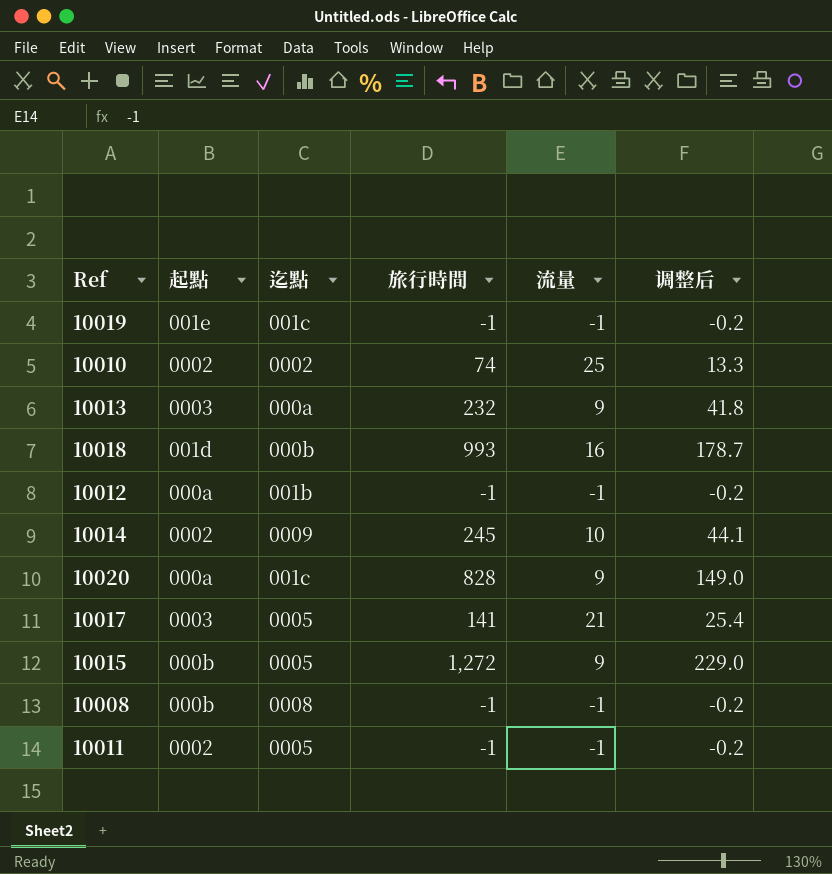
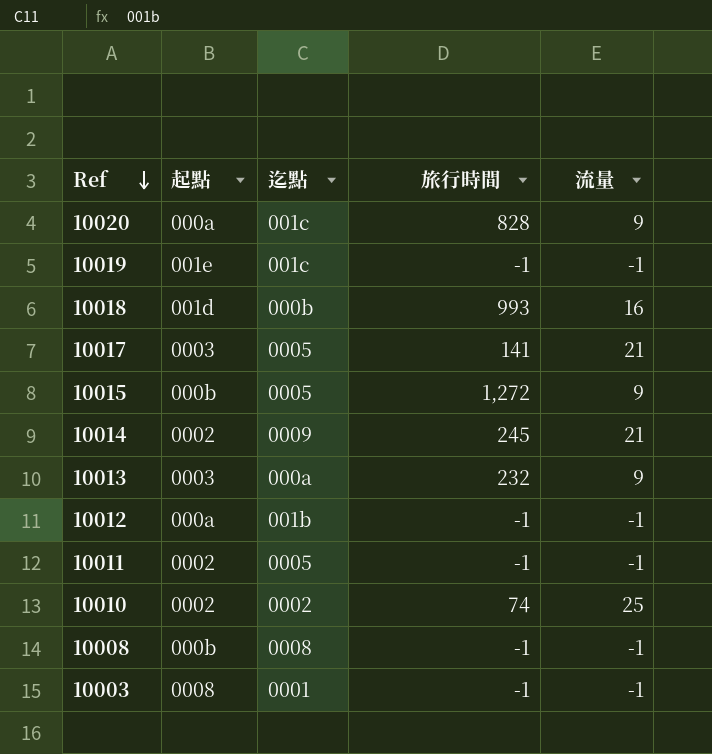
row order: none -> Ref descending
column 调整后 | formula: [旅行時間] * 0.18 -> none
10014 | 流量: 10 -> 21
row 10003: none -> 0008 | 0001 | -1 | -1

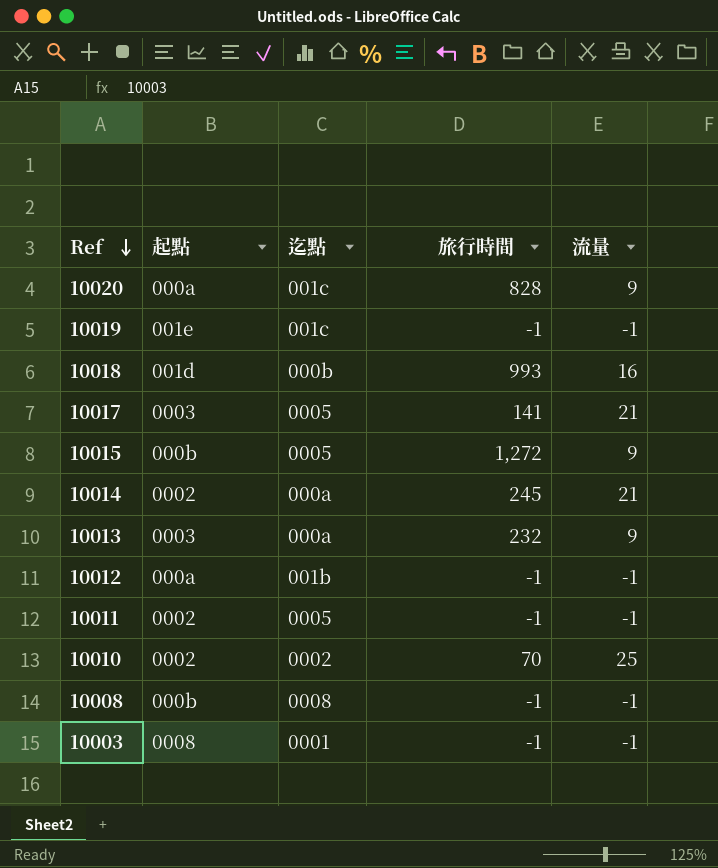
10014 | 迄點: 0009 -> 000a
10010 | 旅行時間: 74 -> 70

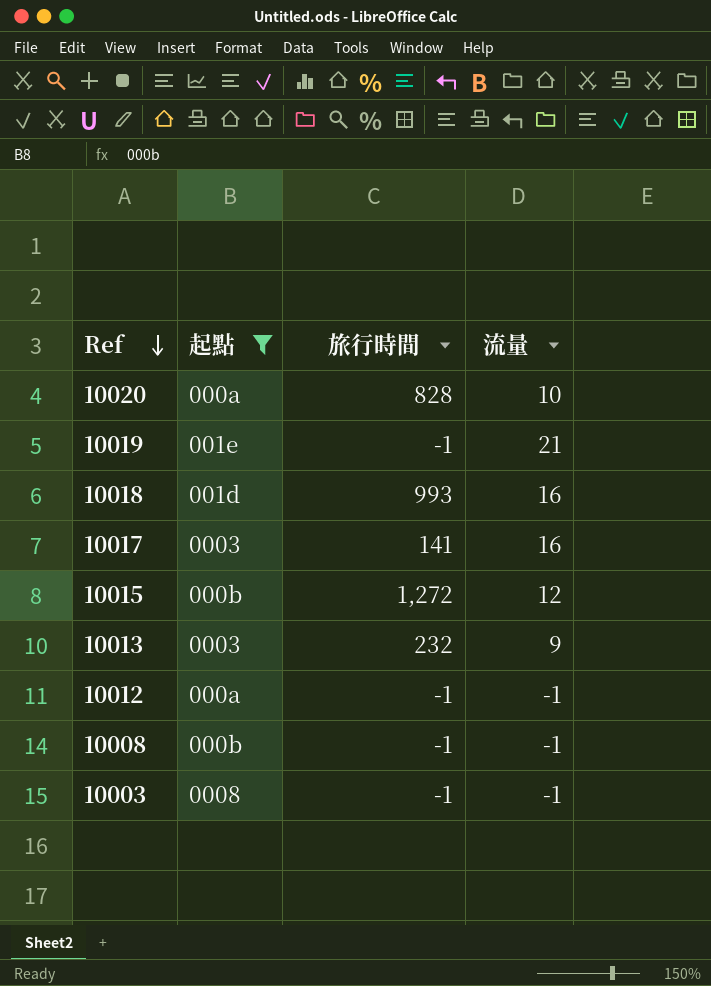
filter: none -> 起點 != 0002
column 迄點 | position: 3 -> none
10020 | 流量: 9 -> 10
10019 | 流量: -1 -> 21
10017 | 流量: 21 -> 16
10015 | 流量: 9 -> 12

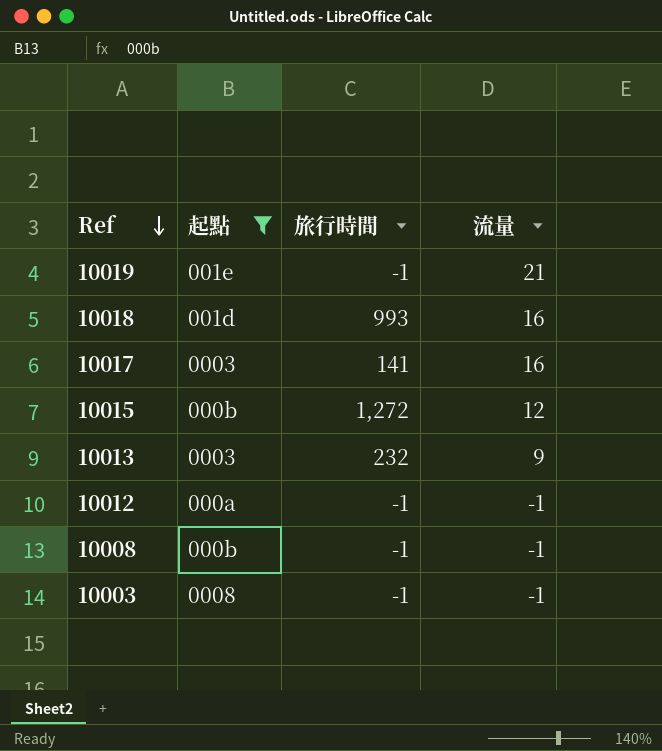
row 10020: 000a | 828 | 10 -> none

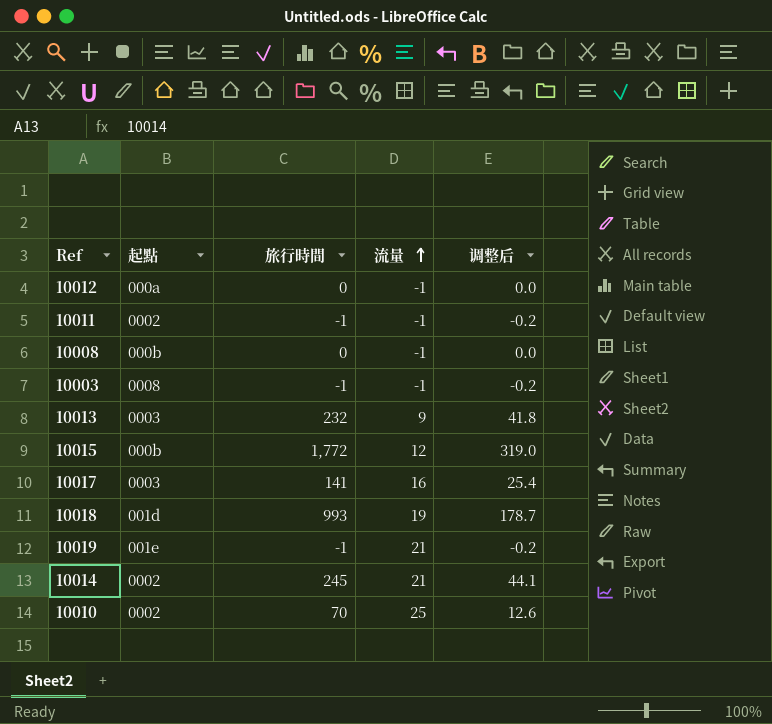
filter: 起點 != 0002 -> none
row order: Ref descending -> 流量 ascending
column 调整后 | formula: none -> [旅行時間] * 0.18
10012 | 旅行時間: -1 -> 0
10008 | 旅行時間: -1 -> 0
10015 | 旅行時間: 1,272 -> 1,772
10018 | 流量: 16 -> 19

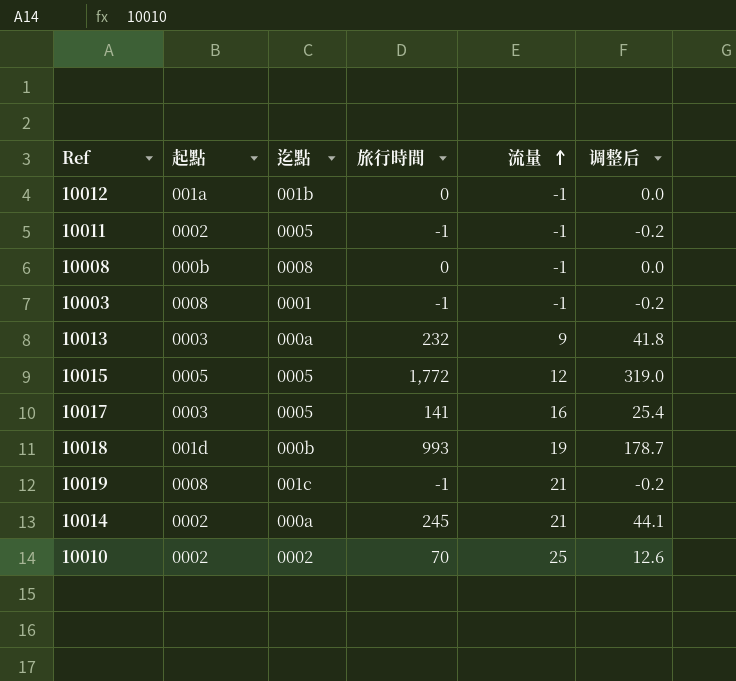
column 迄點 | position: none -> 3
10012 | 起點: 000a -> 001a
10015 | 起點: 000b -> 0005
10019 | 起點: 001e -> 0008

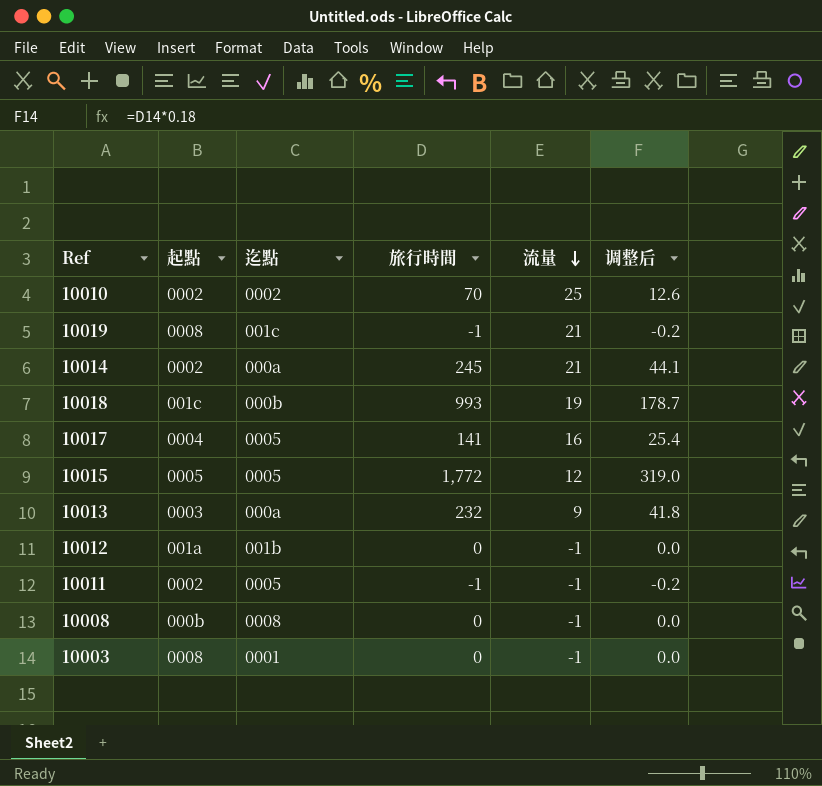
row order: 流量 ascending -> 流量 descending
10018 | 起點: 001d -> 001c
10017 | 起點: 0003 -> 0004
10003 | 旅行時間: -1 -> 0
10003 | 调整后: -0.2 -> 0.0

